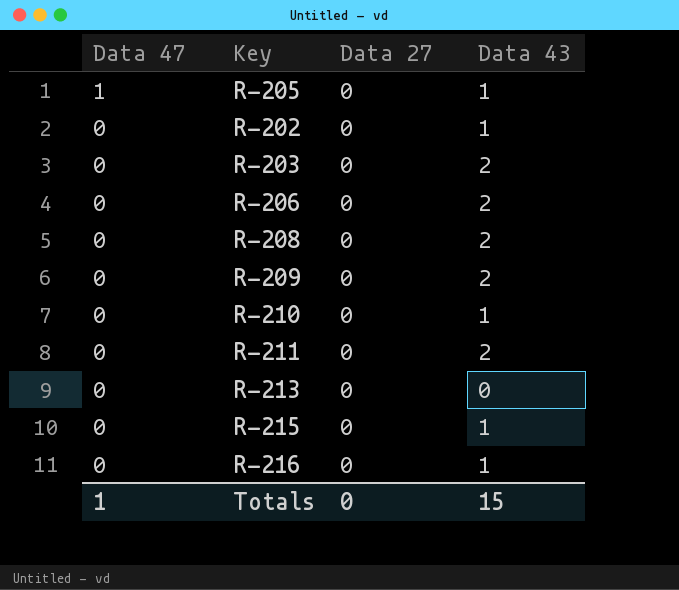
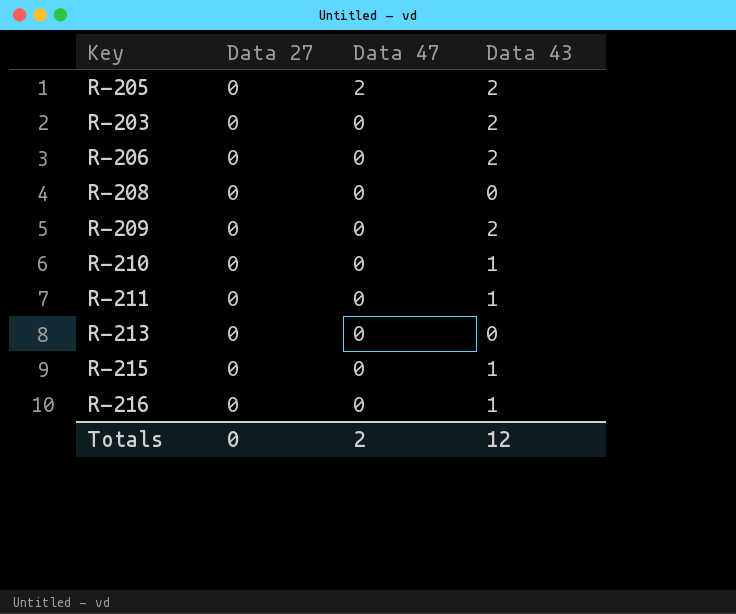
column Data 47 | position: 1 -> 3
row R-202: 0 | 0 | 1 -> none
R-205 | Data 47: 1 -> 2
R-205 | Data 43: 1 -> 2
R-208 | Data 43: 2 -> 0
R-211 | Data 43: 2 -> 1
Totals | Data 47: 1 -> 2
Totals | Data 43: 15 -> 12

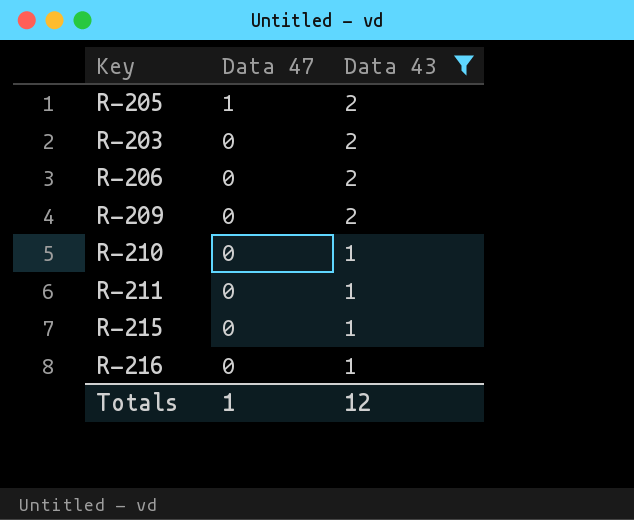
filter: none -> Data 43 != 0
column Data 27 | position: 2 -> none
R-205 | Data 47: 2 -> 1
Totals | Data 47: 2 -> 1

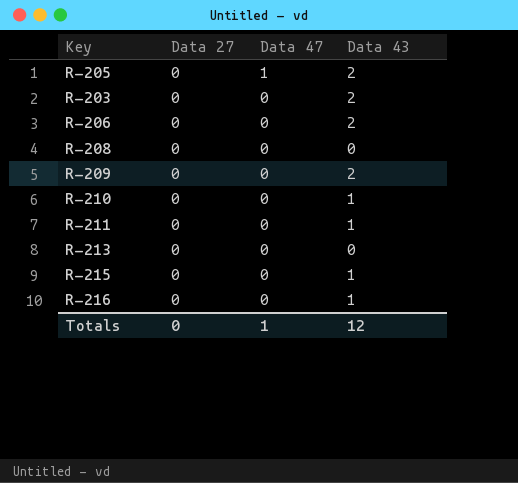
filter: Data 43 != 0 -> none
column Data 27 | position: none -> 2

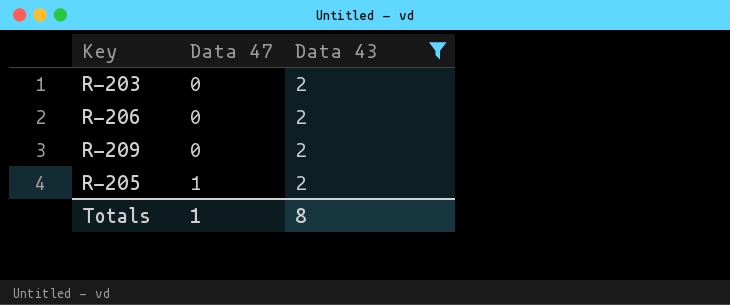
filter: none -> Data 43 = 2
row order: Data 47 descending -> Data 47 ascending
column Data 27 | position: 2 -> none
Totals | Data 43: 12 -> 8

